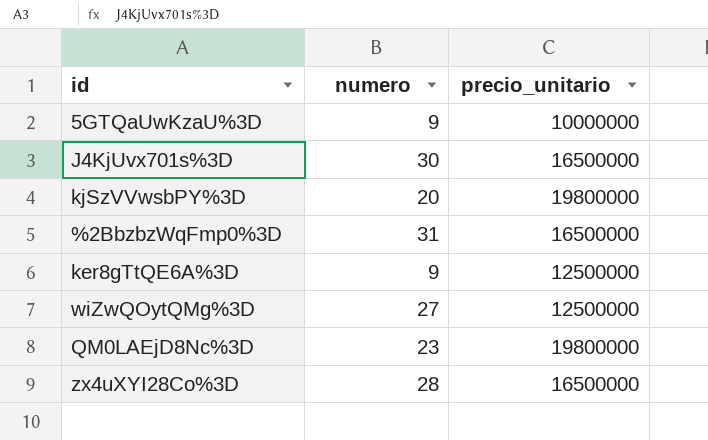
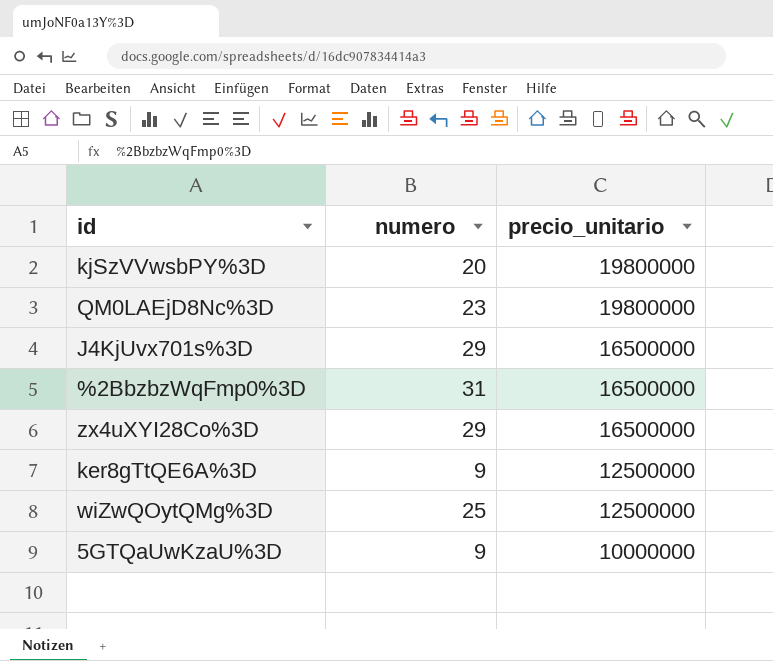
row order: none -> precio_unitario descending
J4KjUvx701s%3D | numero: 30 -> 29
zx4uXYI28Co%3D | numero: 28 -> 29
wiZwQOytQMg%3D | numero: 27 -> 25

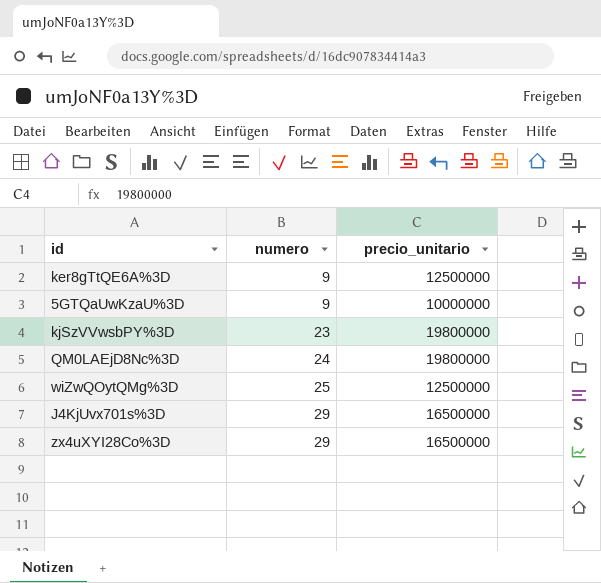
row order: precio_unitario descending -> numero ascending
row %2BbzbzWqFmp0%3D: 31 | 16500000 -> none
kjSzVVwsbPY%3D | numero: 20 -> 23
QM0LAEjD8Nc%3D | numero: 23 -> 24

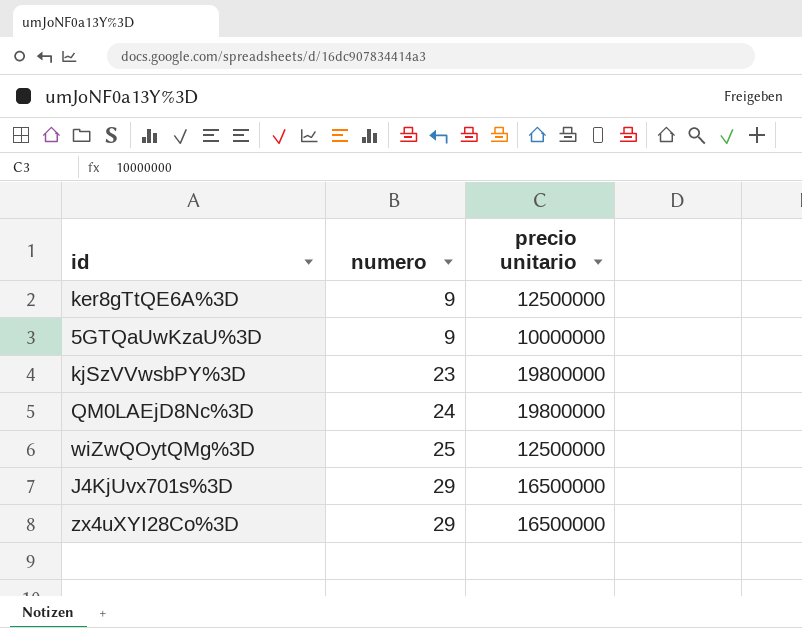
column name: precio_unitario -> precio unitario

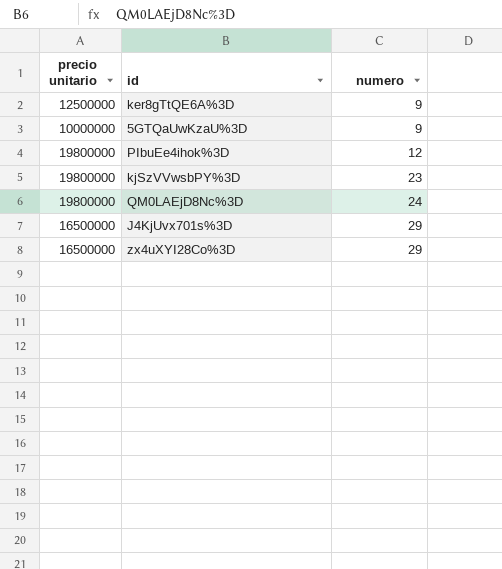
column precio unitario | position: 3 -> 1
row wiZwQOytQMg%3D: 25 | 12500000 -> none
row PIbuEe4ihok%3D: none -> 19800000 | 12

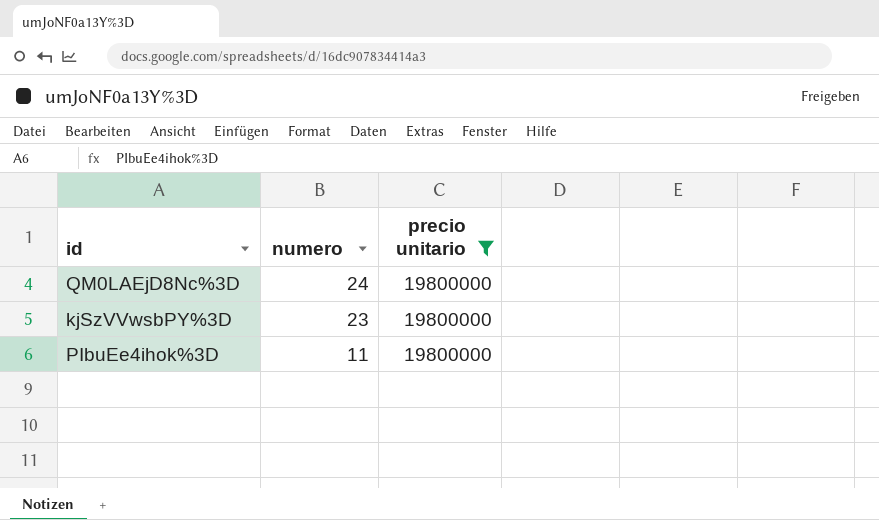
filter: none -> precio unitario = 19800000
row order: numero ascending -> numero descending
column precio unitario | position: 1 -> 3
PIbuEe4ihok%3D | numero: 12 -> 11

